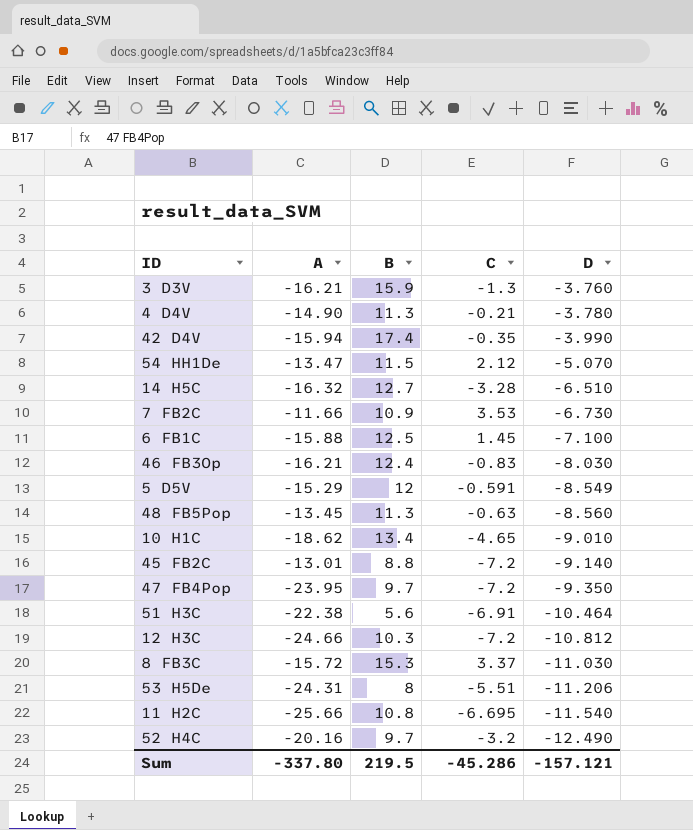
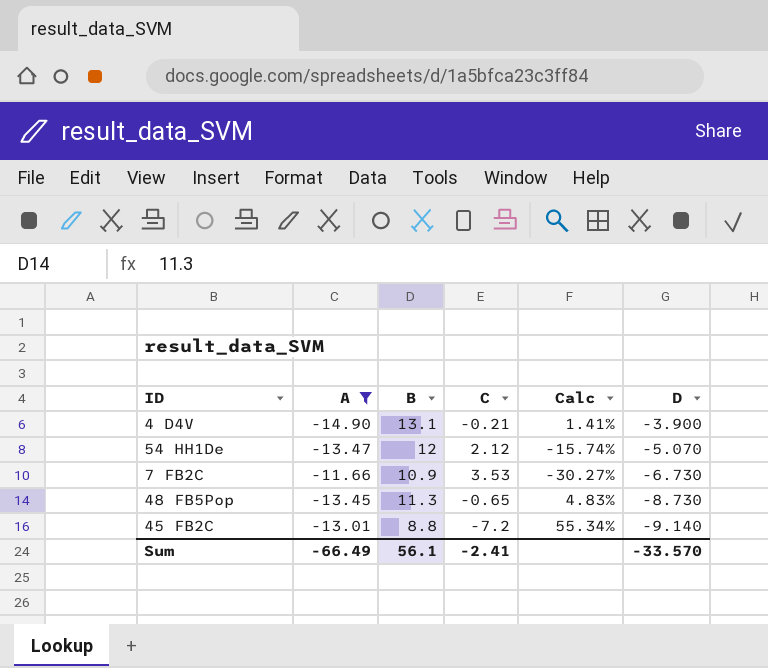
filter: none -> A >= -14.90
column Calc | formula: none -> [C] / [A]
4 D4V | B: 11.3 -> 13.1
4 D4V | D: -3.780 -> -3.900
54 HH1De | B: 11.5 -> 12
48 FB5Pop | C: -0.63 -> -0.65
48 FB5Pop | D: -8.560 -> -8.730
Sum | A: -337.80 -> -66.49
Sum | B: 219.5 -> 56.1
Sum | C: -45.286 -> -2.41
Sum | D: -157.121 -> -33.570

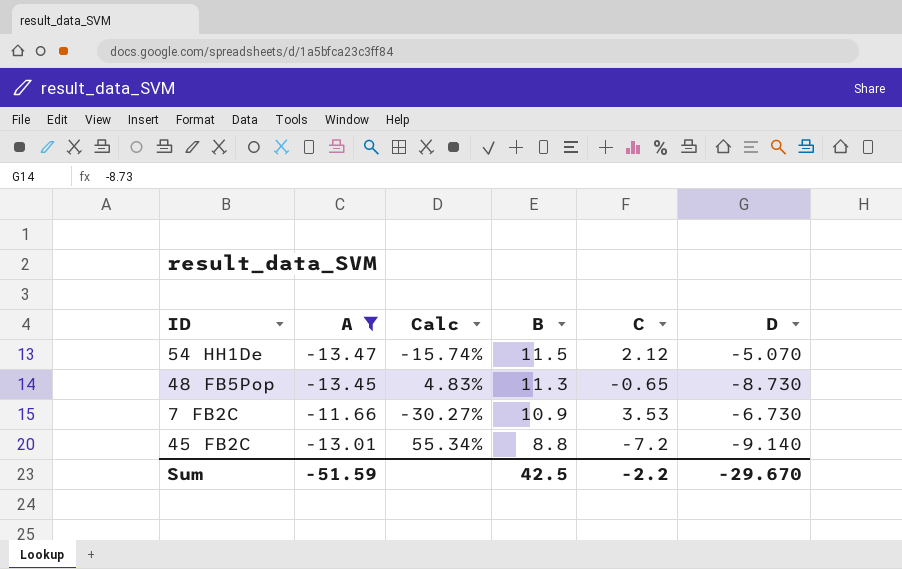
row order: D descending -> B descending
column Calc | position: 5 -> 3
row 4 D4V: -14.90 | 13.1 | -0.21 | 1.41% | -3.900 -> none
54 HH1De | B: 12 -> 11.5
Sum | A: -66.49 -> -51.59
Sum | B: 56.1 -> 42.5
Sum | C: -2.41 -> -2.2
Sum | D: -33.570 -> -29.670

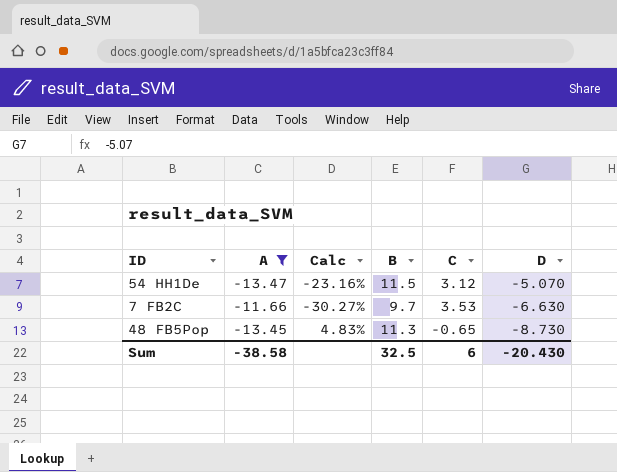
row order: B descending -> D descending
row 45 FB2C: -13.01 | 55.34% | 8.8 | -7.2 | -9.140 -> none
54 HH1De | Calc: -15.74% -> -23.16%
54 HH1De | C: 2.12 -> 3.12
7 FB2C | B: 10.9 -> 9.7
7 FB2C | D: -6.730 -> -6.630
Sum | A: -51.59 -> -38.58
Sum | B: 42.5 -> 32.5
Sum | C: -2.2 -> 6
Sum | D: -29.670 -> -20.430

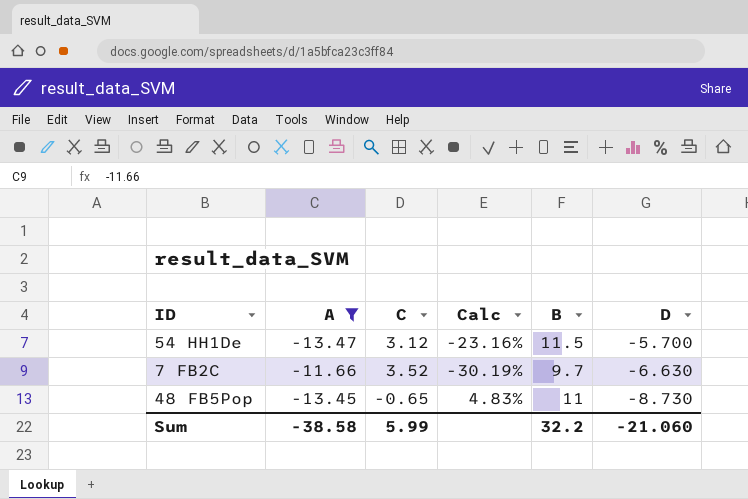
column C | position: 5 -> 3
54 HH1De | D: -5.070 -> -5.700
7 FB2C | C: 3.53 -> 3.52
7 FB2C | Calc: -30.27% -> -30.19%
48 FB5Pop | B: 11.3 -> 11
Sum | C: 6 -> 5.99
Sum | B: 32.5 -> 32.2
Sum | D: -20.430 -> -21.060

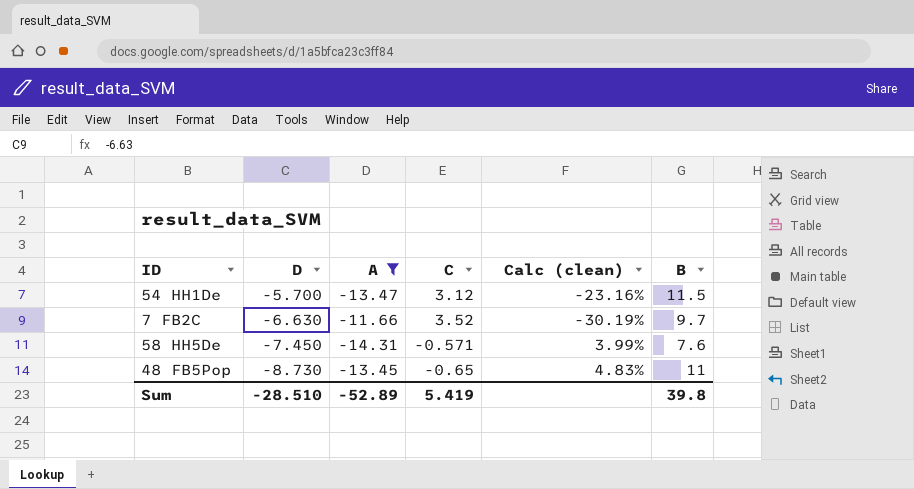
column D | position: 6 -> 2
column name: Calc -> Calc (clean)
row 58 HH5De: none -> -7.450 | -14.31 | -0.571 | 3.99% | 7.6
Sum | D: -21.060 -> -28.510
Sum | A: -38.58 -> -52.89
Sum | C: 5.99 -> 5.419
Sum | B: 32.2 -> 39.8

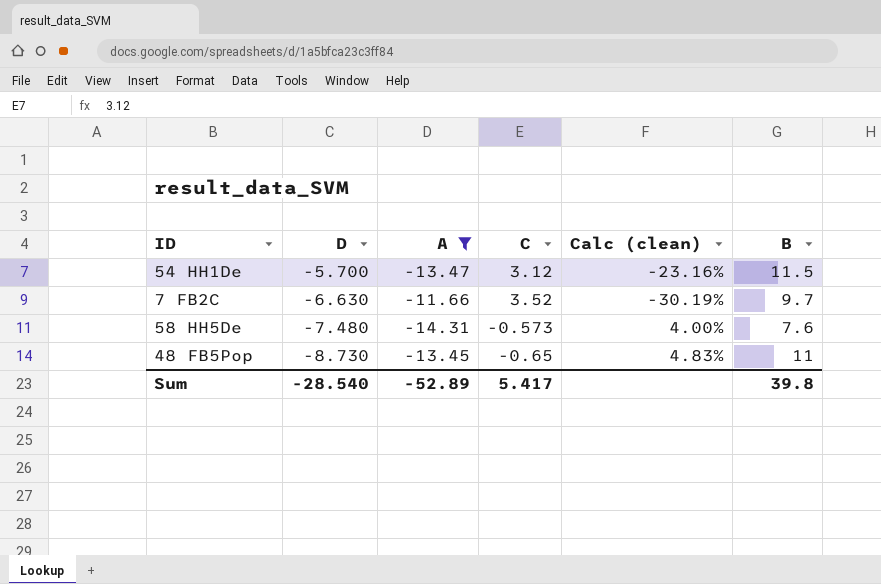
58 HH5De | D: -7.450 -> -7.480
58 HH5De | C: -0.571 -> -0.573
58 HH5De | Calc (clean): 3.99% -> 4.00%
Sum | D: -28.510 -> -28.540
Sum | C: 5.419 -> 5.417

